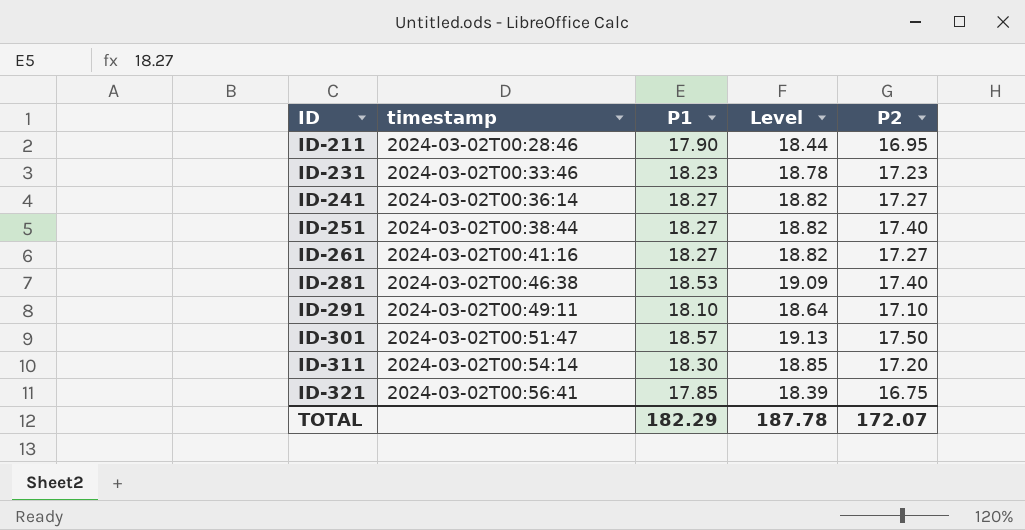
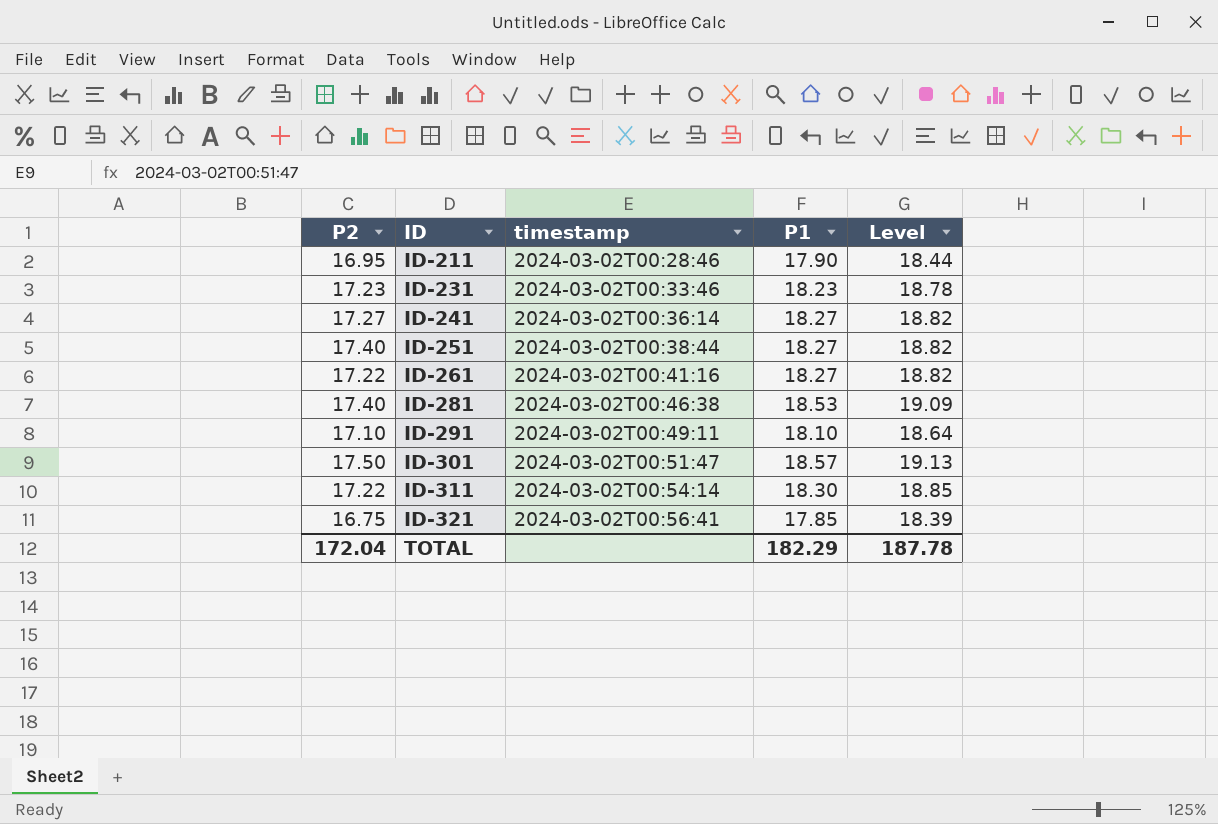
column P2 | position: 5 -> 1
ID-261 | P2: 17.27 -> 17.22
ID-311 | P2: 17.20 -> 17.22
TOTAL | P2: 172.07 -> 172.04

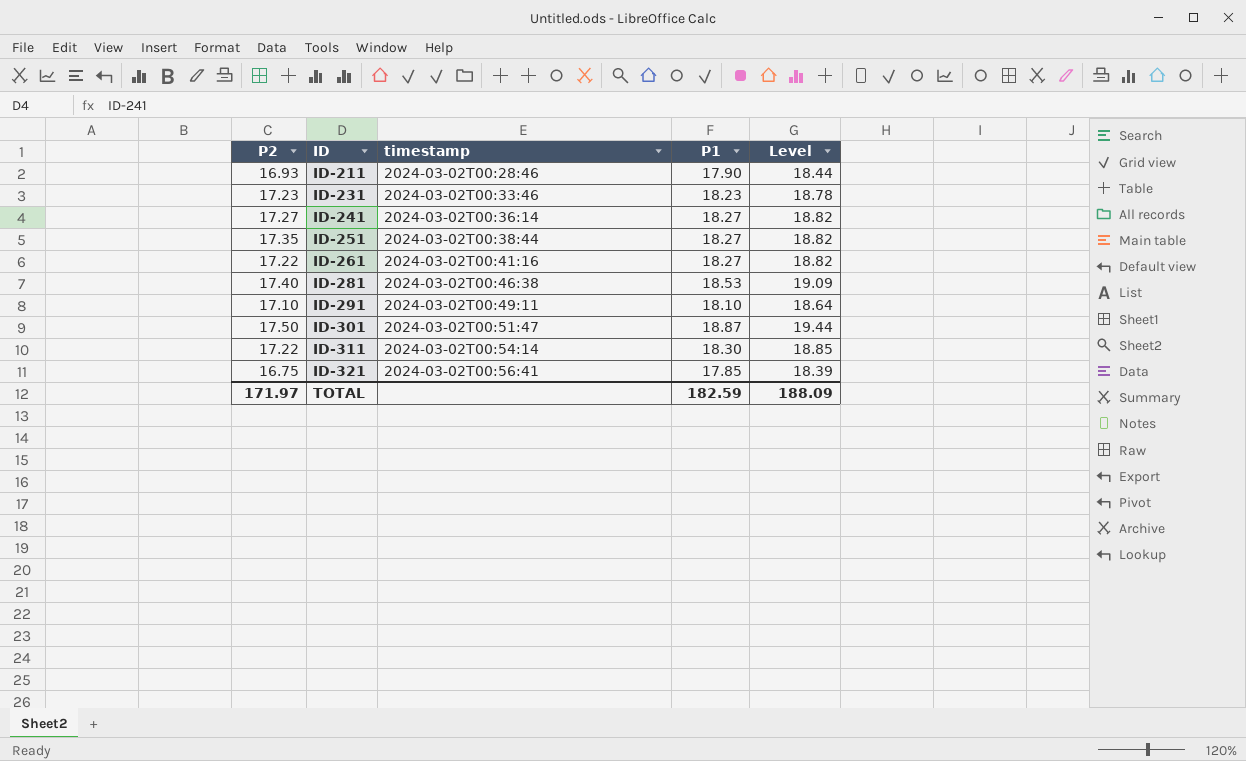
ID-211 | P2: 16.95 -> 16.93
ID-251 | P2: 17.40 -> 17.35
ID-301 | P1: 18.57 -> 18.87
ID-301 | Level: 19.13 -> 19.44
TOTAL | P2: 172.04 -> 171.97
TOTAL | P1: 182.29 -> 182.59
TOTAL | Level: 187.78 -> 188.09

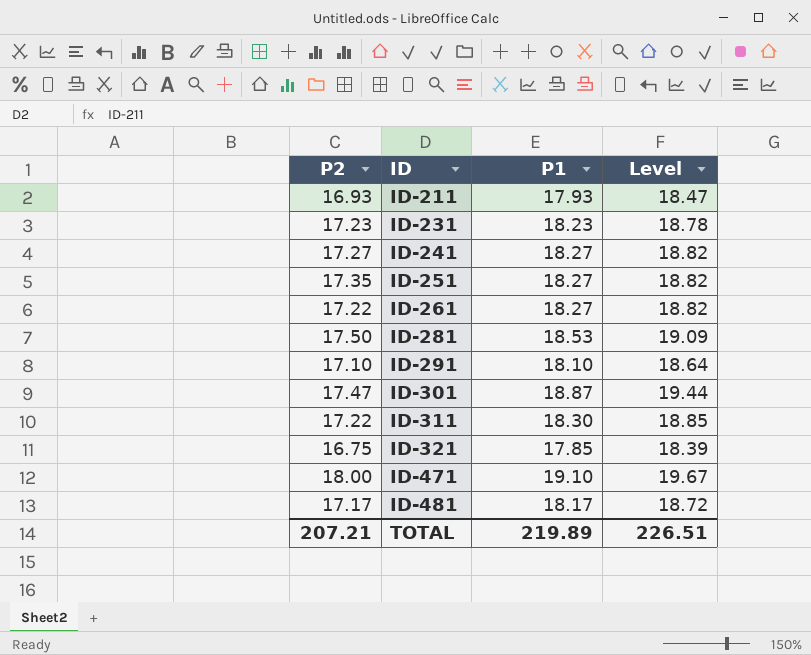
column timestamp | position: 3 -> none
ID-211 | P1: 17.90 -> 17.93
ID-211 | Level: 18.44 -> 18.47
ID-281 | P2: 17.40 -> 17.50
ID-301 | P2: 17.50 -> 17.47
row ID-471: none -> 18.00 | 19.10 | 19.67
row ID-481: none -> 17.17 | 18.17 | 18.72
TOTAL | P2: 171.97 -> 207.21
TOTAL | P1: 182.59 -> 219.89
TOTAL | Level: 188.09 -> 226.51

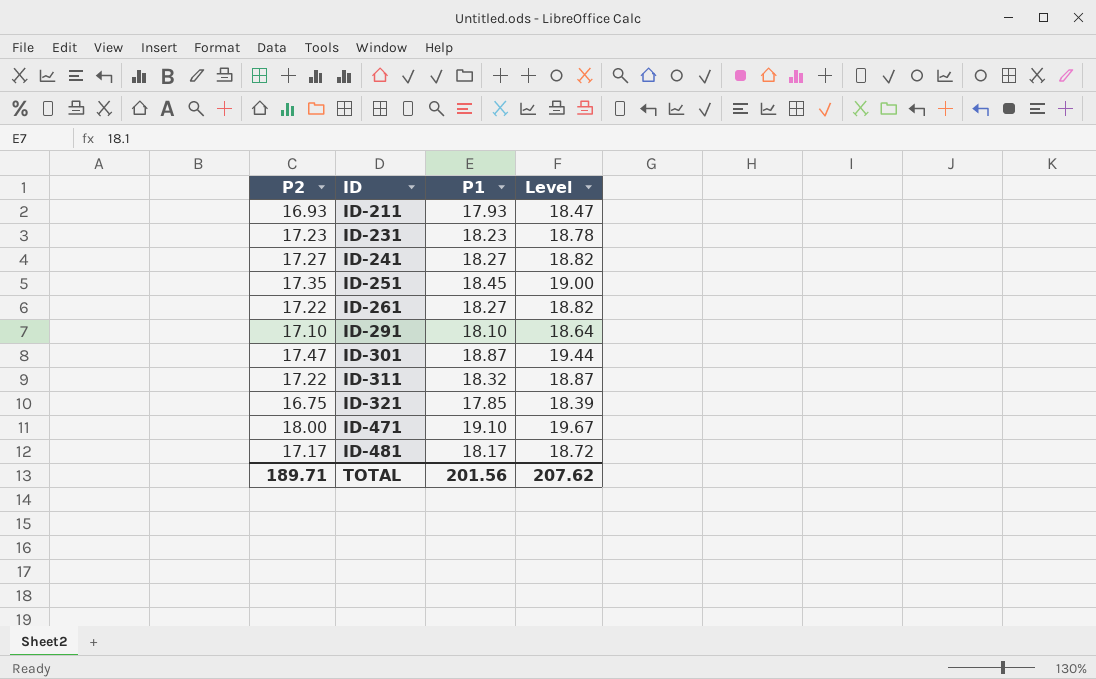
row ID-281: 17.50 | 18.53 | 19.09 -> none
ID-251 | P1: 18.27 -> 18.45
ID-251 | Level: 18.82 -> 19.00
ID-311 | P1: 18.30 -> 18.32
ID-311 | Level: 18.85 -> 18.87
TOTAL | P2: 207.21 -> 189.71
TOTAL | P1: 219.89 -> 201.56
TOTAL | Level: 226.51 -> 207.62

